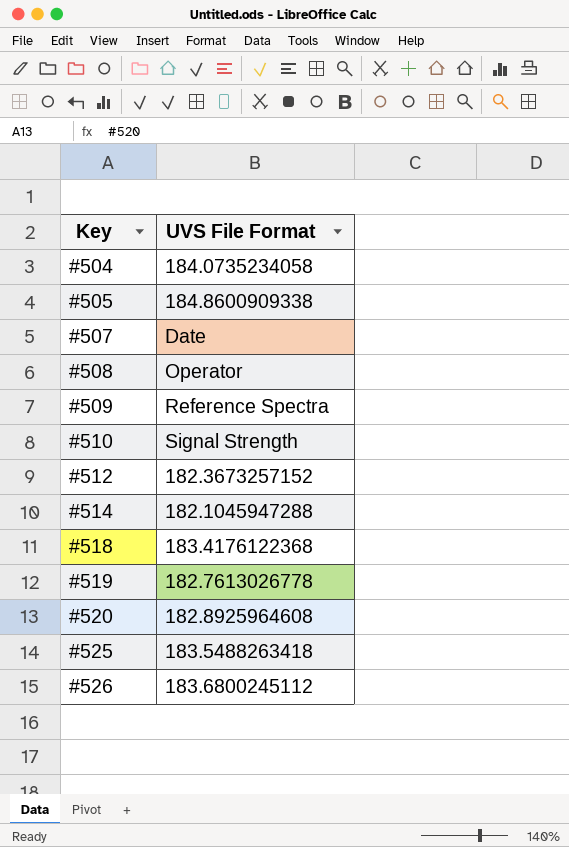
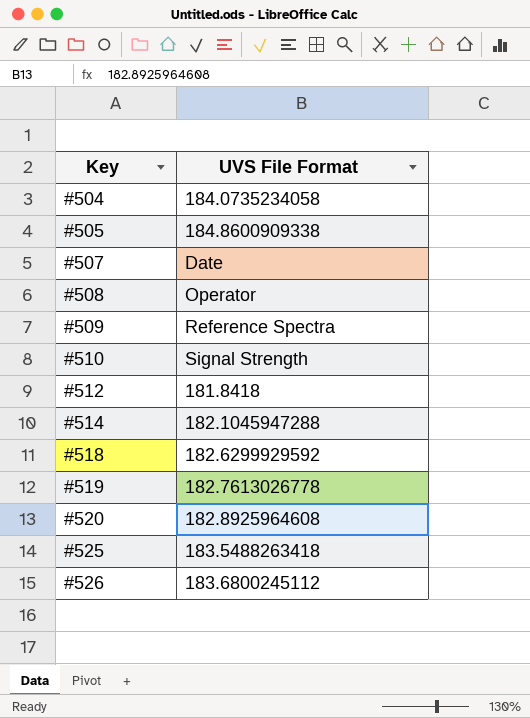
#512 | UVS File Format: 182.3673257152 -> 181.8418
#518 | UVS File Format: 183.4176122368 -> 182.6299929592

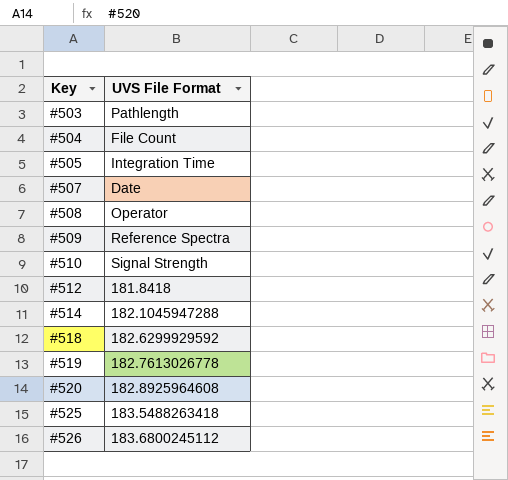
row #503: none -> Pathlength
#504 | UVS File Format: 184.0735234058 -> File Count
#505 | UVS File Format: 184.8600909338 -> Integration Time

